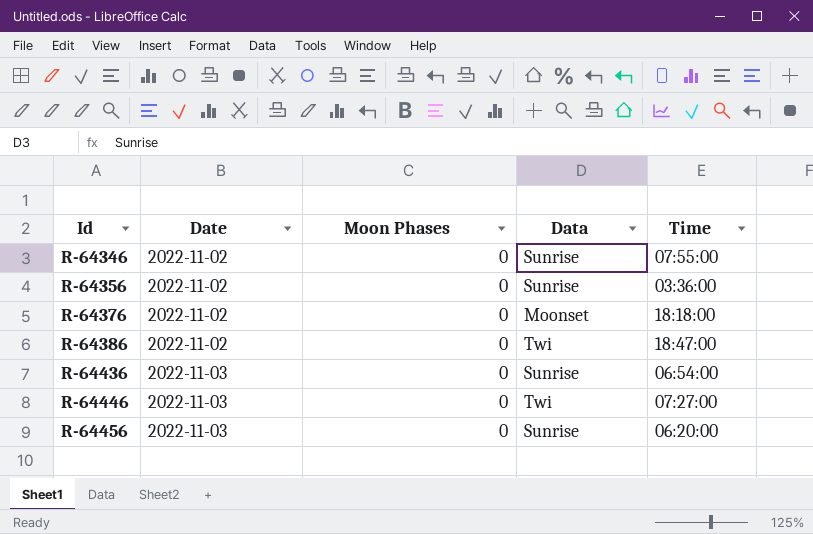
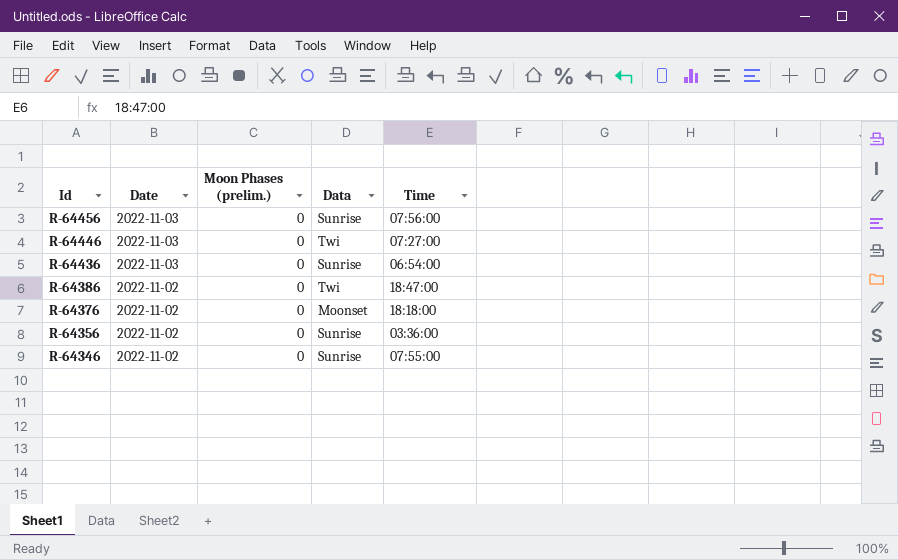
row order: Id ascending -> Id descending
column name: Moon Phases -> Moon Phases (prelim.)
R-64456 | Time: 06:20:00 -> 07:56:00

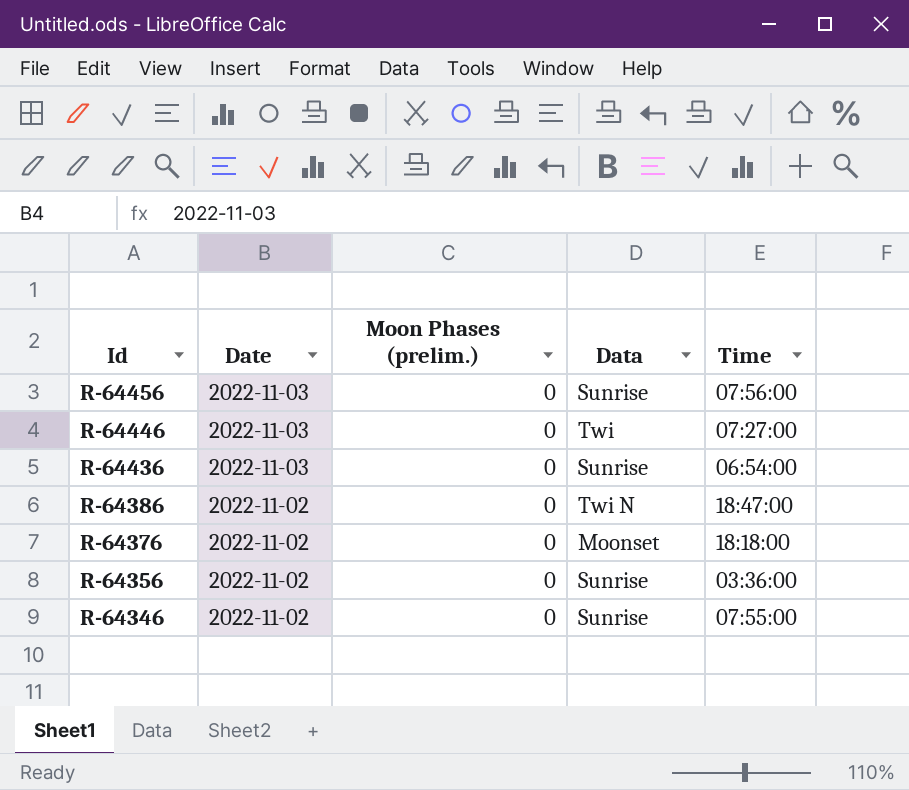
R-64386 | Data: Twi -> Twi N

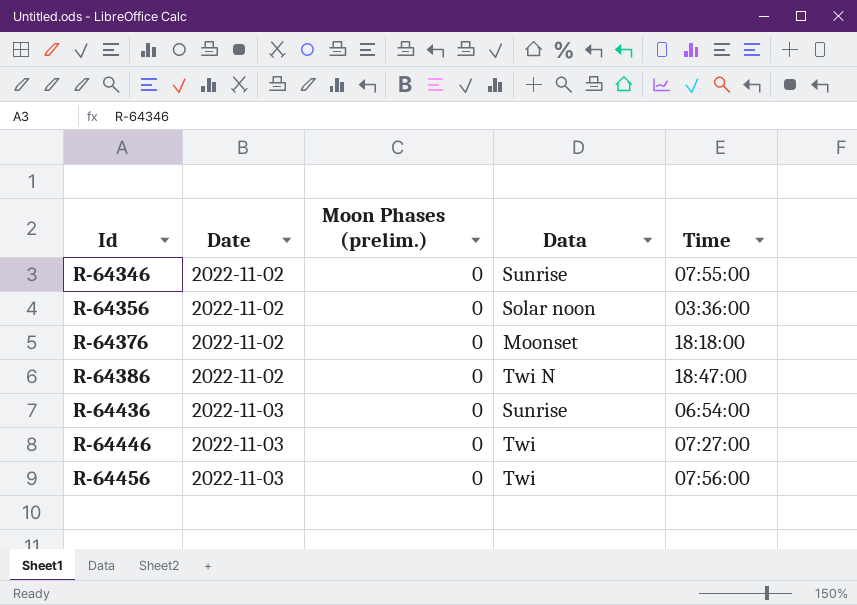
row order: Id descending -> Id ascending
R-64356 | Data: Sunrise -> Solar noon
R-64456 | Data: Sunrise -> Twi

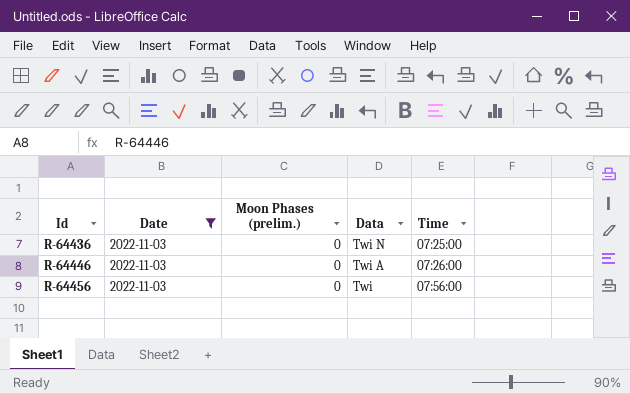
filter: none -> Date = 2022-11-03
R-64436 | Data: Sunrise -> Twi N
R-64436 | Time: 06:54:00 -> 07:25:00
R-64446 | Data: Twi -> Twi A
R-64446 | Time: 07:27:00 -> 07:26:00

